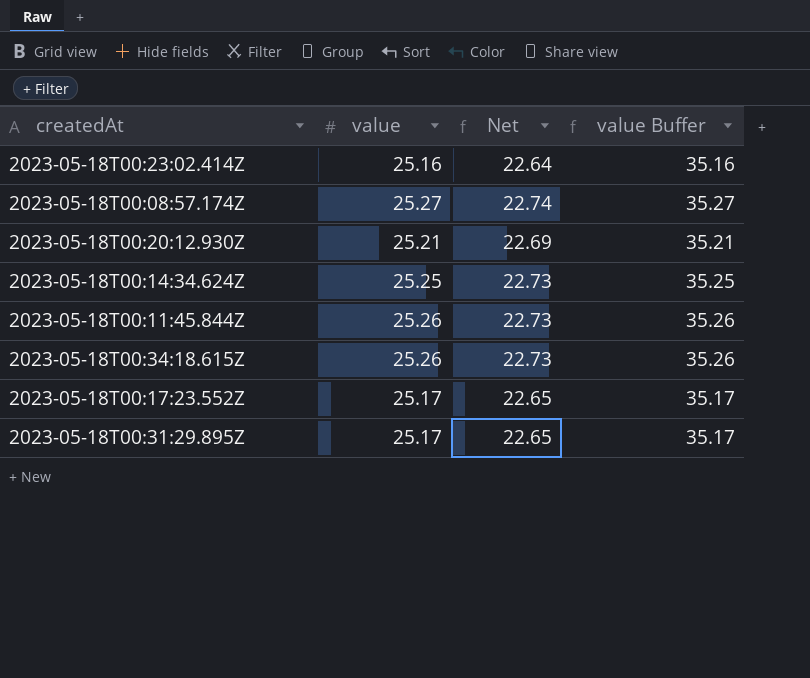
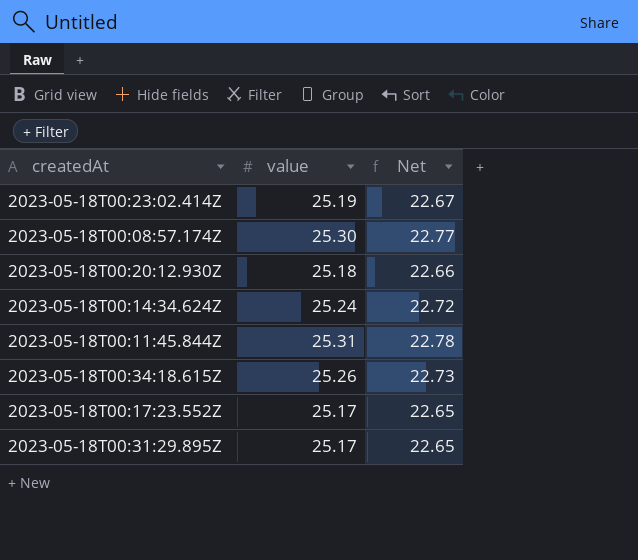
column value Buffer | formula: [value] + 10 -> none
2023-05-18T00:23:02.414Z | value: 25.16 -> 25.19
2023-05-18T00:23:02.414Z | Net: 22.64 -> 22.67
2023-05-18T00:08:57.174Z | value: 25.27 -> 25.30
2023-05-18T00:08:57.174Z | Net: 22.74 -> 22.77
2023-05-18T00:20:12.930Z | value: 25.21 -> 25.18
2023-05-18T00:20:12.930Z | Net: 22.69 -> 22.66
2023-05-18T00:14:34.624Z | value: 25.25 -> 25.24
2023-05-18T00:14:34.624Z | Net: 22.73 -> 22.72
2023-05-18T00:11:45.844Z | value: 25.26 -> 25.31
2023-05-18T00:11:45.844Z | Net: 22.73 -> 22.78

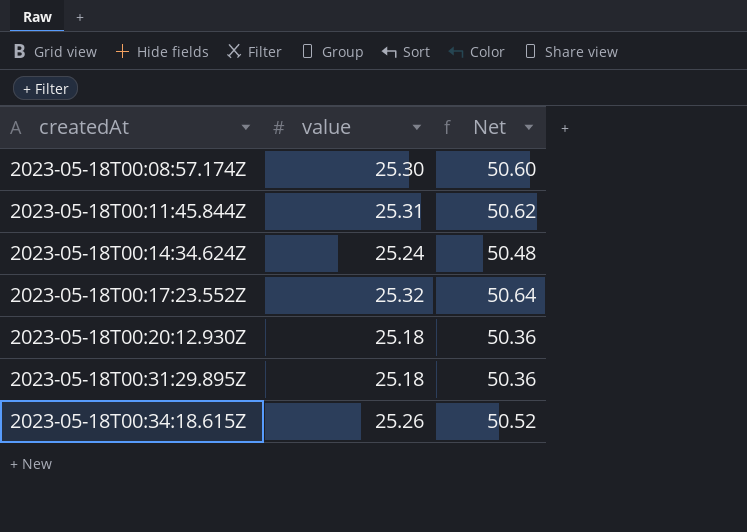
row order: none -> createdAt ascending
column Net | formula: [value] * 0.9 -> [value] * 2
row 2023-05-18T00:23:02.414Z: 25.19 | 22.67 -> none
2023-05-18T00:17:23.552Z | value: 25.17 -> 25.32
2023-05-18T00:31:29.895Z | value: 25.17 -> 25.18

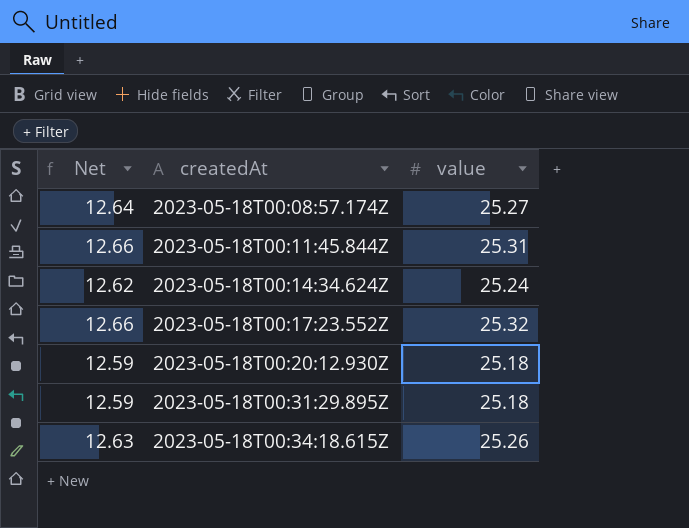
column Net | formula: [value] * 2 -> [value] * 0.5
column Net | position: 3 -> 1
2023-05-18T00:08:57.174Z | value: 25.30 -> 25.27

